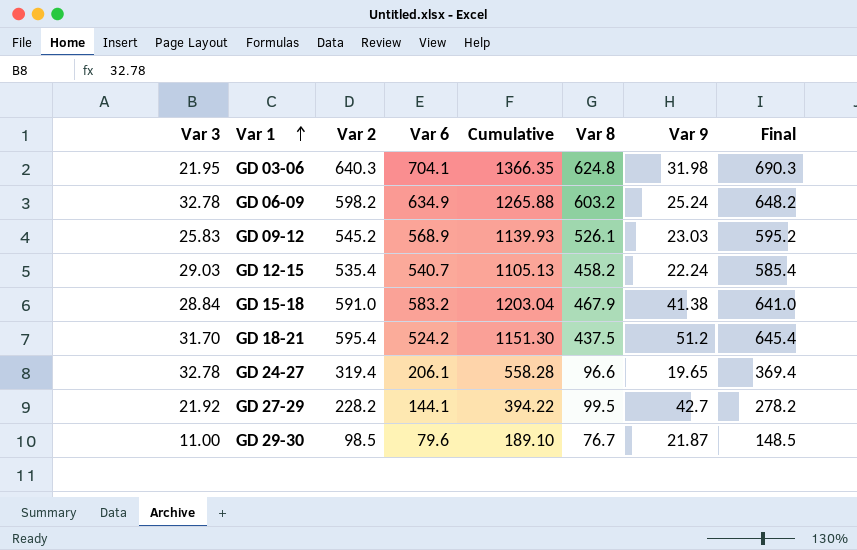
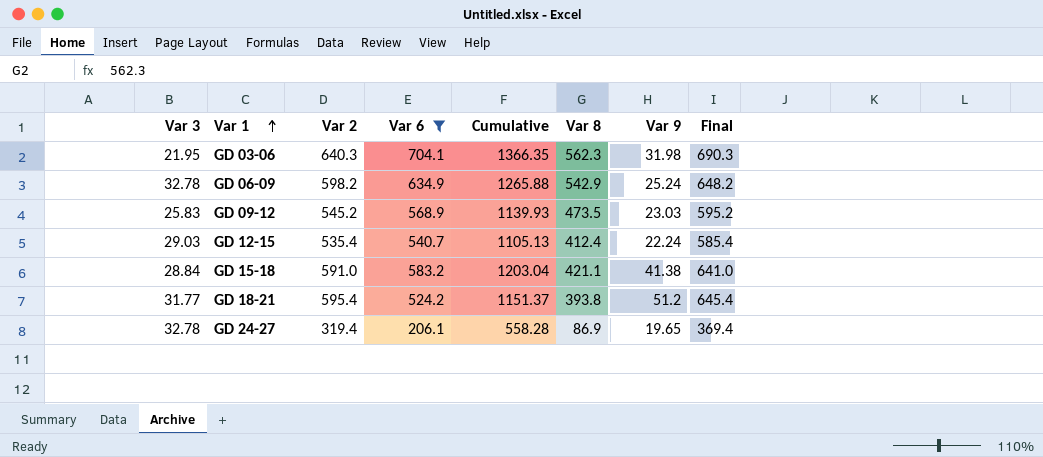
filter: none -> Var 6 >= 206.1
GD 03-06 | Var 8: 624.8 -> 562.3
GD 06-09 | Var 8: 603.2 -> 542.9
GD 09-12 | Var 8: 526.1 -> 473.5
GD 12-15 | Var 8: 458.2 -> 412.4
GD 15-18 | Var 8: 467.9 -> 421.1
GD 18-21 | Var 3: 31.70 -> 31.77
GD 18-21 | Cumulative: 1151.30 -> 1151.37
GD 18-21 | Var 8: 437.5 -> 393.8
GD 24-27 | Var 8: 96.6 -> 86.9

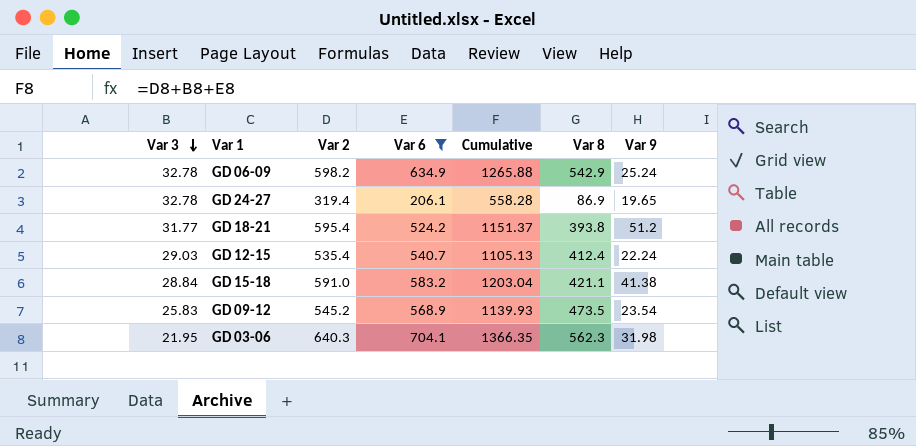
row order: Var 1 ascending -> Var 3 descending
column Final | formula: [Var 2] + 50 -> none
GD 09-12 | Var 9: 23.03 -> 23.54

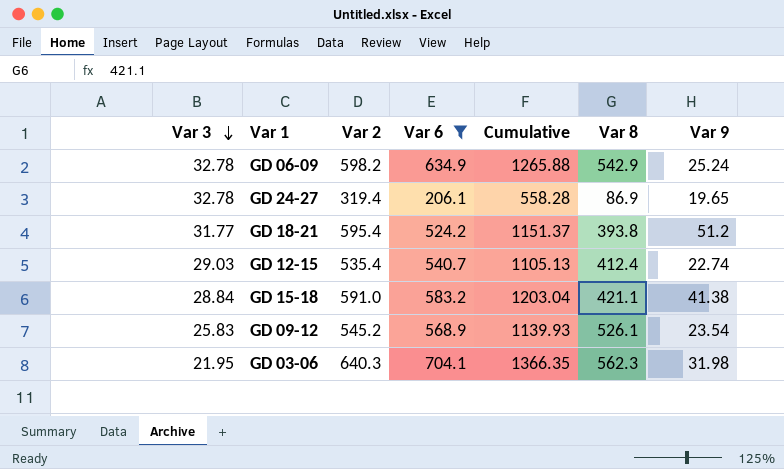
GD 12-15 | Var 9: 22.24 -> 22.74
GD 09-12 | Var 8: 473.5 -> 526.1

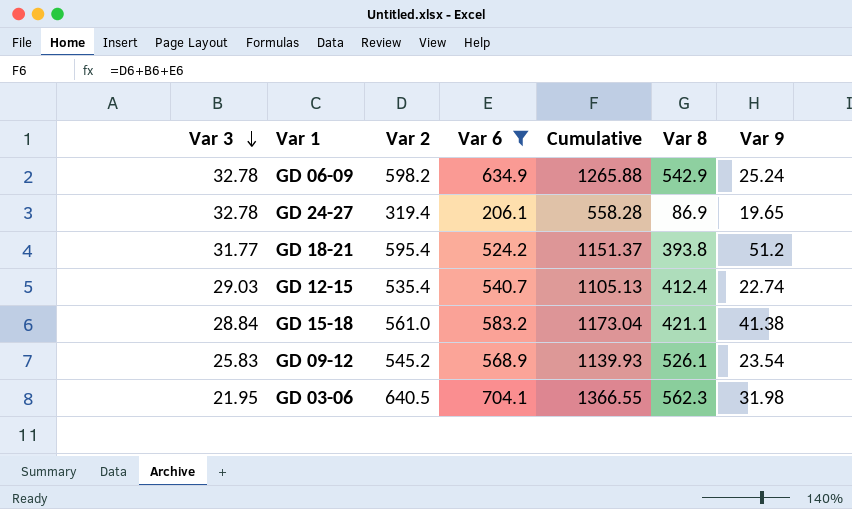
GD 15-18 | Var 2: 591.0 -> 561.0
GD 15-18 | Cumulative: 1203.04 -> 1173.04
GD 03-06 | Var 2: 640.3 -> 640.5
GD 03-06 | Cumulative: 1366.35 -> 1366.55

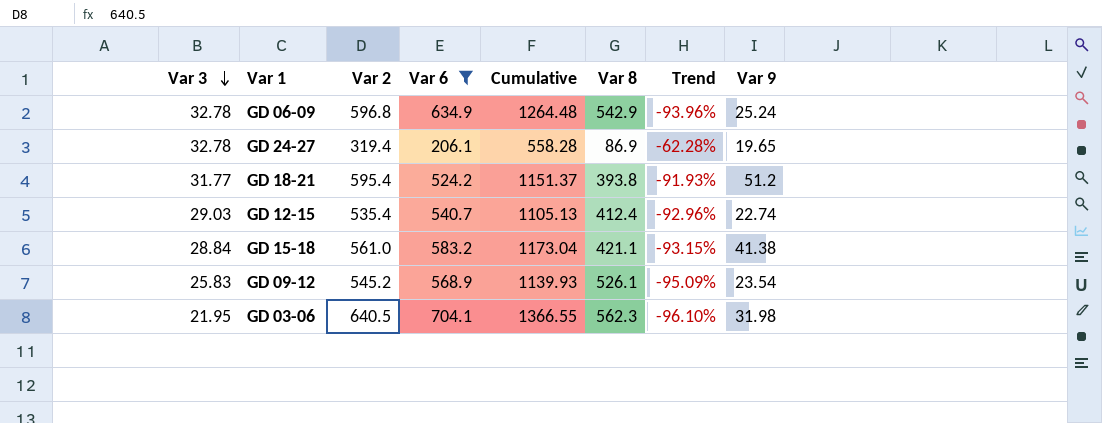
column Trend | formula: none -> ([Var 3] - [Var 8]) / [Var 8]
GD 06-09 | Var 2: 598.2 -> 596.8
GD 06-09 | Cumulative: 1265.88 -> 1264.48

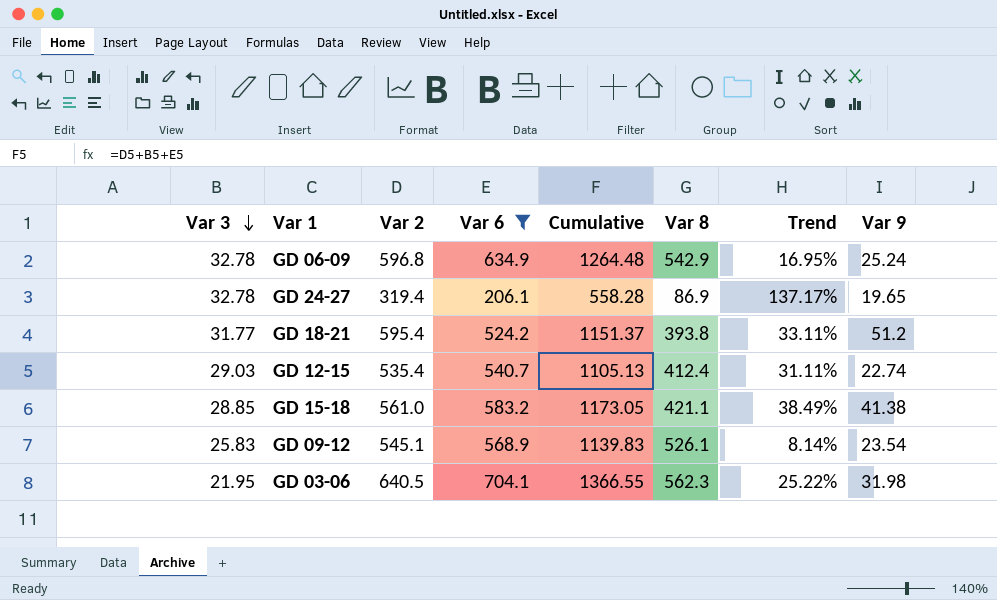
column Trend | formula: ([Var 3] - [Var 8]) / [Var 8] -> ([Var 6] - [Var 8]) / [Var 8]
GD 15-18 | Var 3: 28.84 -> 28.85
GD 15-18 | Cumulative: 1173.04 -> 1173.05
GD 09-12 | Var 2: 545.2 -> 545.1
GD 09-12 | Cumulative: 1139.93 -> 1139.83

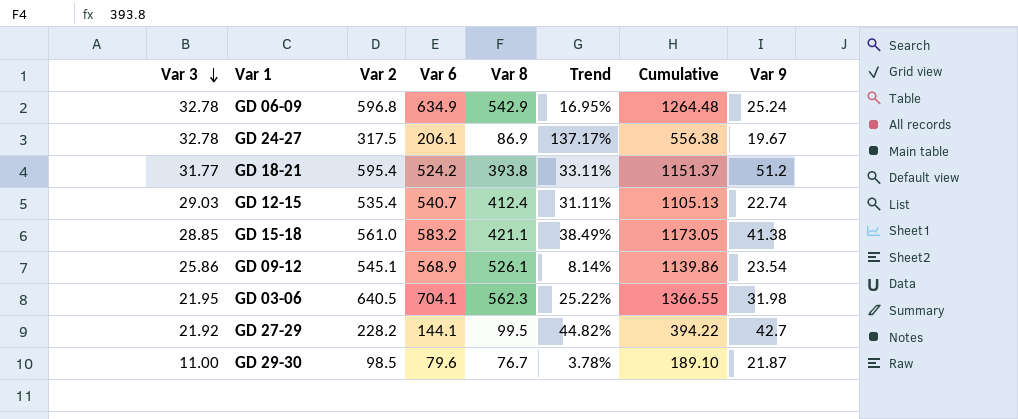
filter: Var 6 >= 206.1 -> none
column Cumulative | position: 5 -> 7
GD 24-27 | Var 2: 319.4 -> 317.5
GD 24-27 | Cumulative: 558.28 -> 556.38
GD 24-27 | Var 9: 19.65 -> 19.67
GD 09-12 | Var 3: 25.83 -> 25.86
GD 09-12 | Cumulative: 1139.83 -> 1139.86

